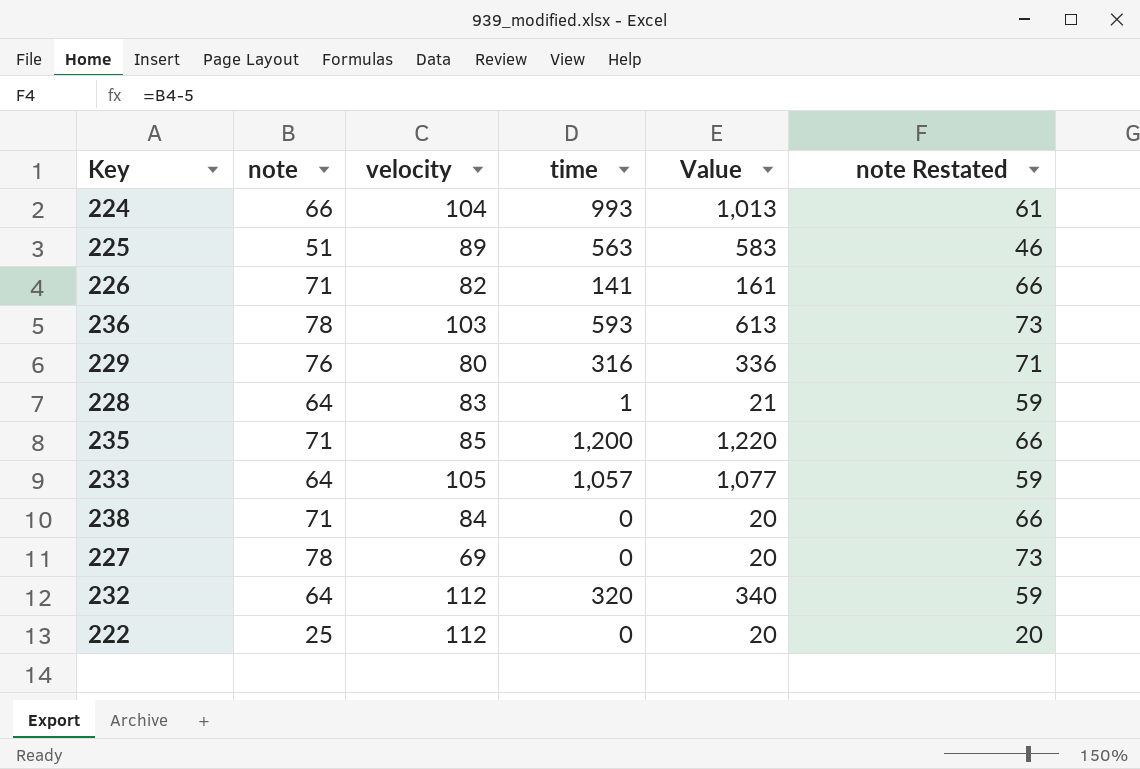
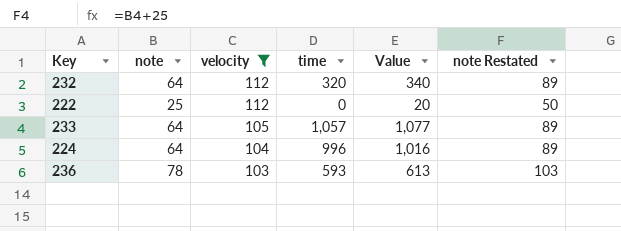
filter: none -> velocity >= 103
row order: none -> velocity descending
column note Restated | formula: [note] - 5 -> [note] + 25
224 | note: 66 -> 64
224 | time: 993 -> 996
224 | Value: 1,013 -> 1,016

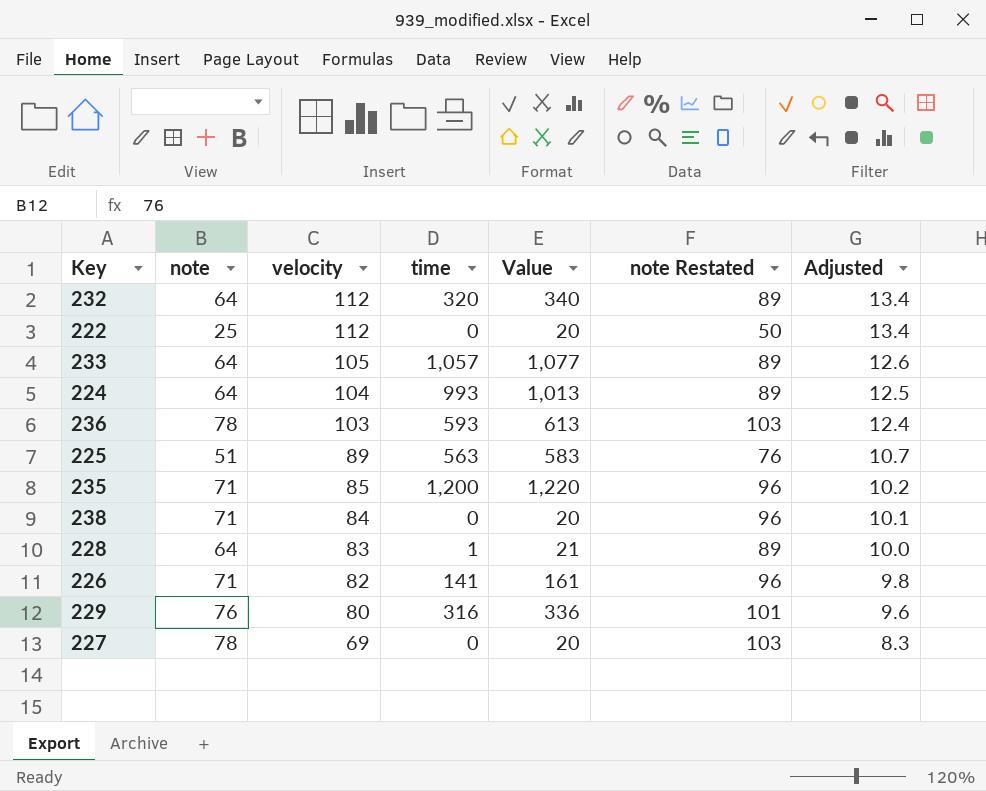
filter: velocity >= 103 -> none
column Adjusted | formula: none -> [velocity] * 0.12
224 | time: 996 -> 993
224 | Value: 1,016 -> 1,013

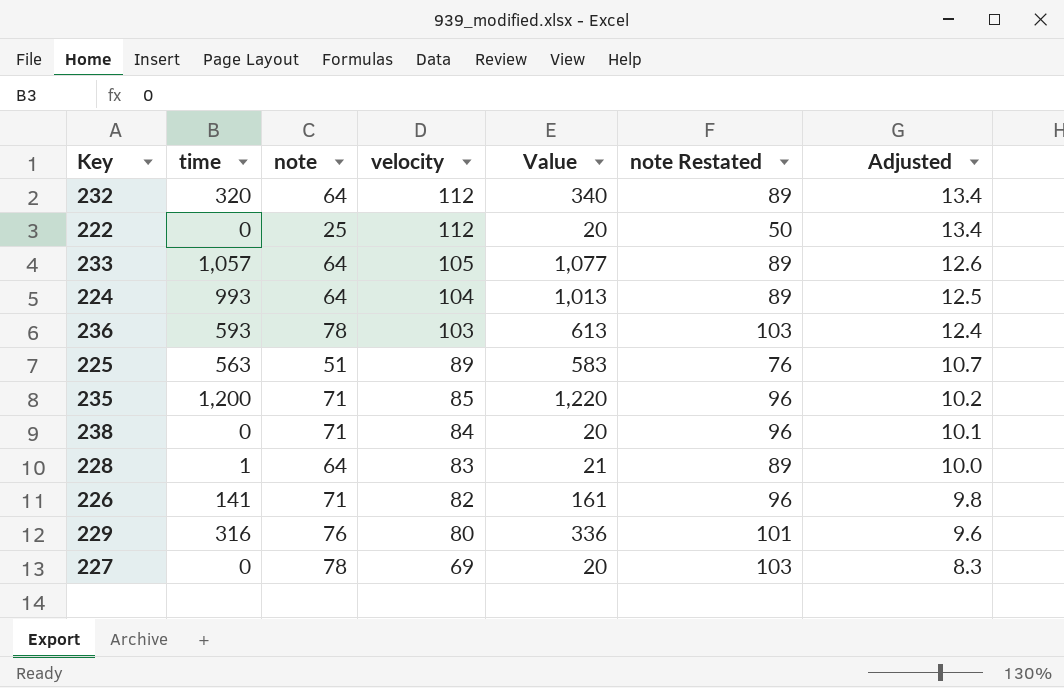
column time | position: 4 -> 2

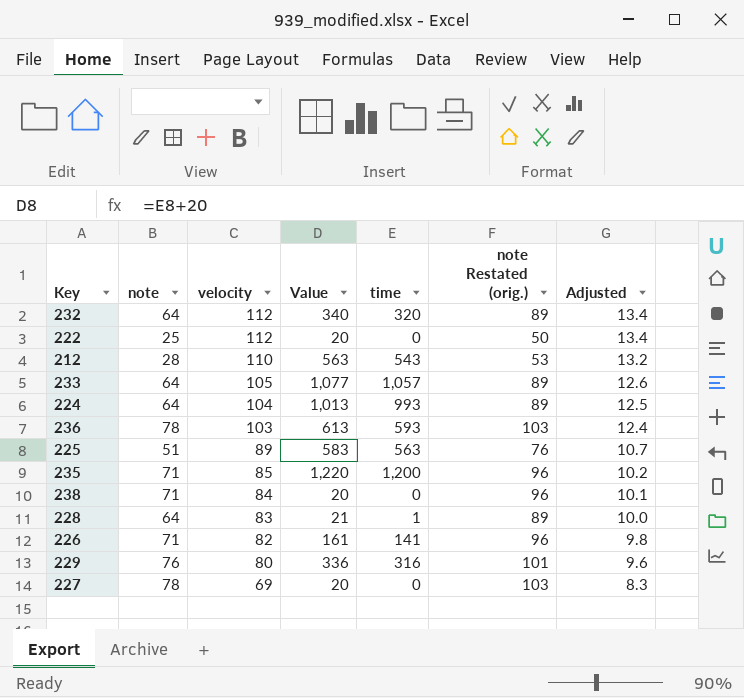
column time | position: 2 -> 5
column name: note Restated -> note Restated (orig.)
row 212: none -> 28 | 110 | 563 | 543 | 53 | 13.2

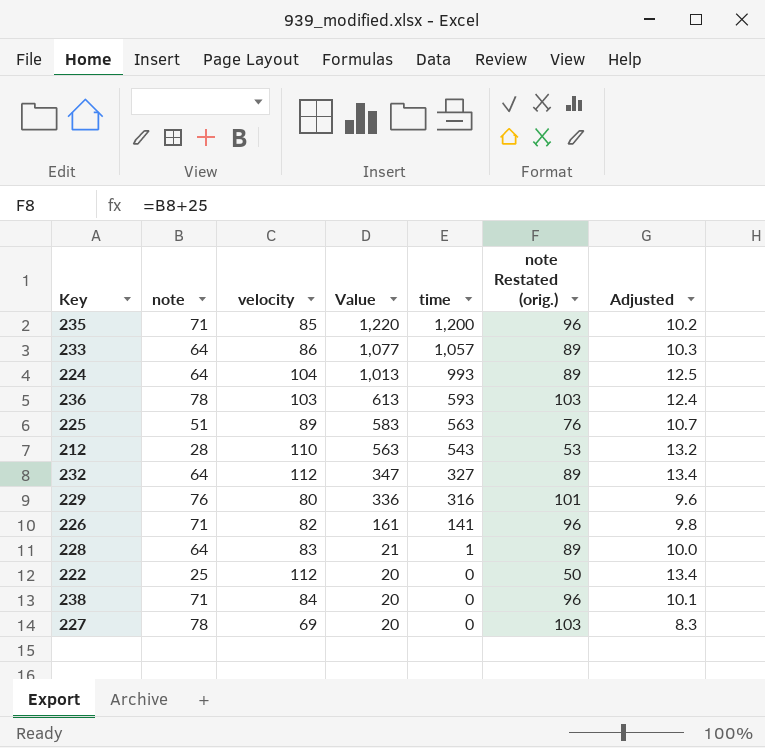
row order: velocity descending -> Value descending
233 | velocity: 105 -> 86
233 | Adjusted: 12.6 -> 10.3
232 | Value: 340 -> 347
232 | time: 320 -> 327

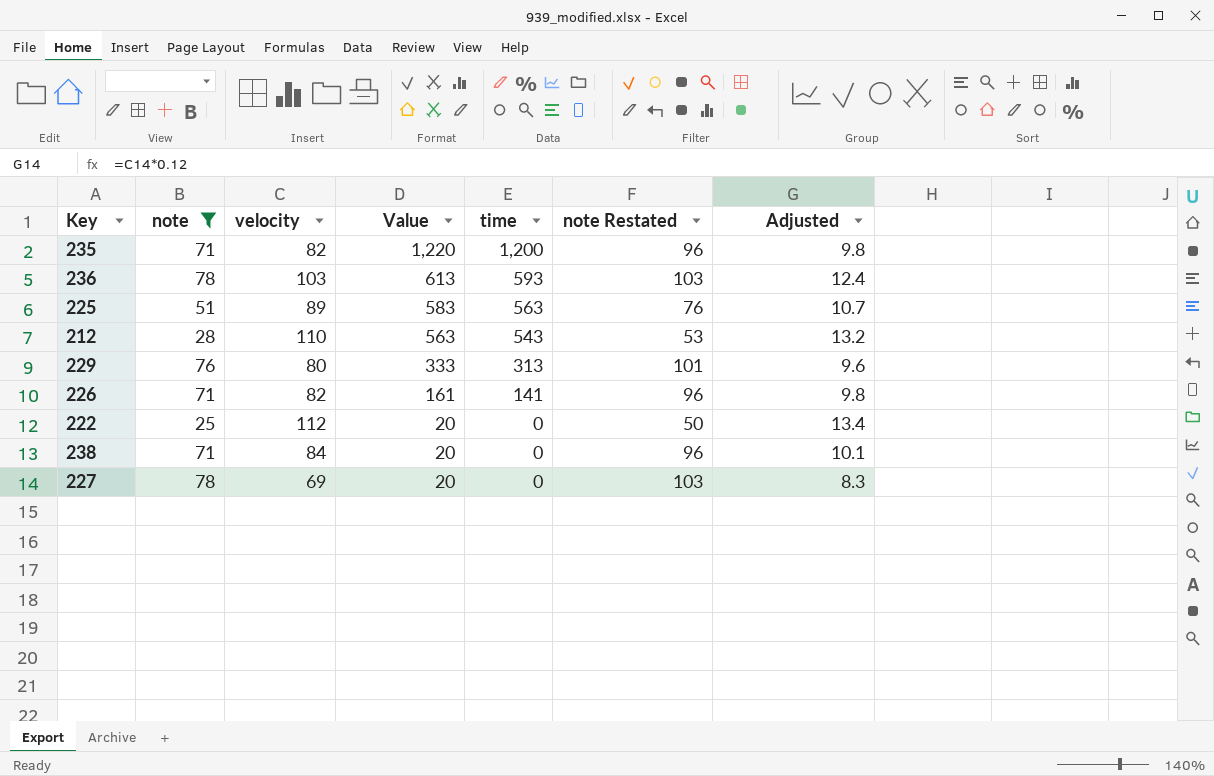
filter: none -> note != 64
column name: note Restated (orig.) -> note Restated
235 | velocity: 85 -> 82
235 | Adjusted: 10.2 -> 9.8
229 | Value: 336 -> 333
229 | time: 316 -> 313

